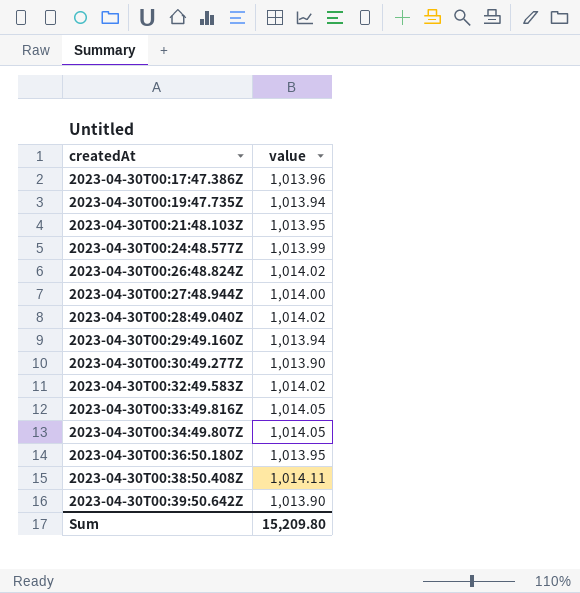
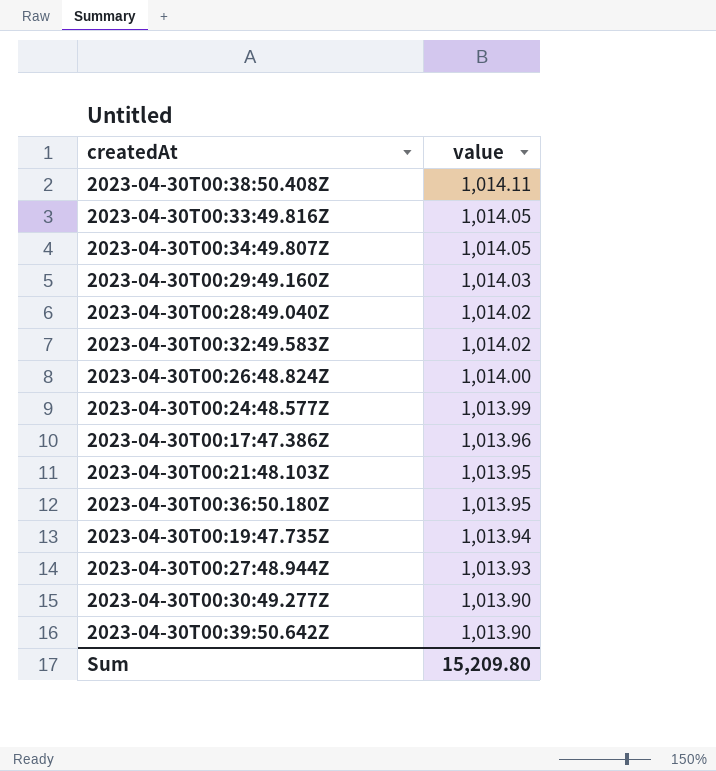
row order: createdAt ascending -> value descending
2023-04-30T00:29:49.160Z | value: 1,013.94 -> 1,014.03
2023-04-30T00:26:48.824Z | value: 1,014.02 -> 1,014.00
2023-04-30T00:27:48.944Z | value: 1,014.00 -> 1,013.93

